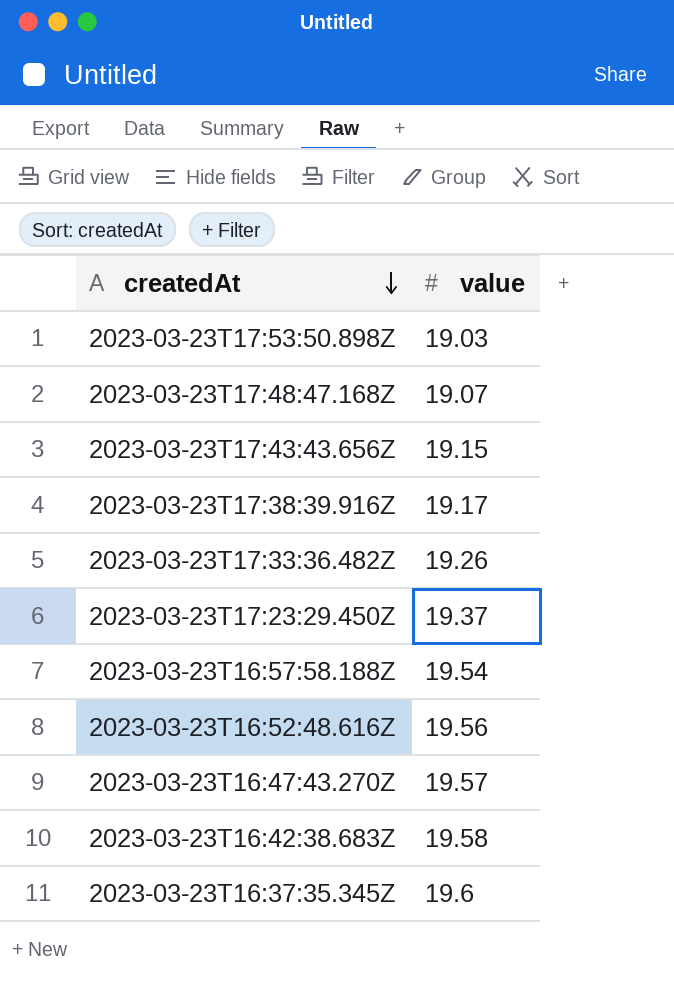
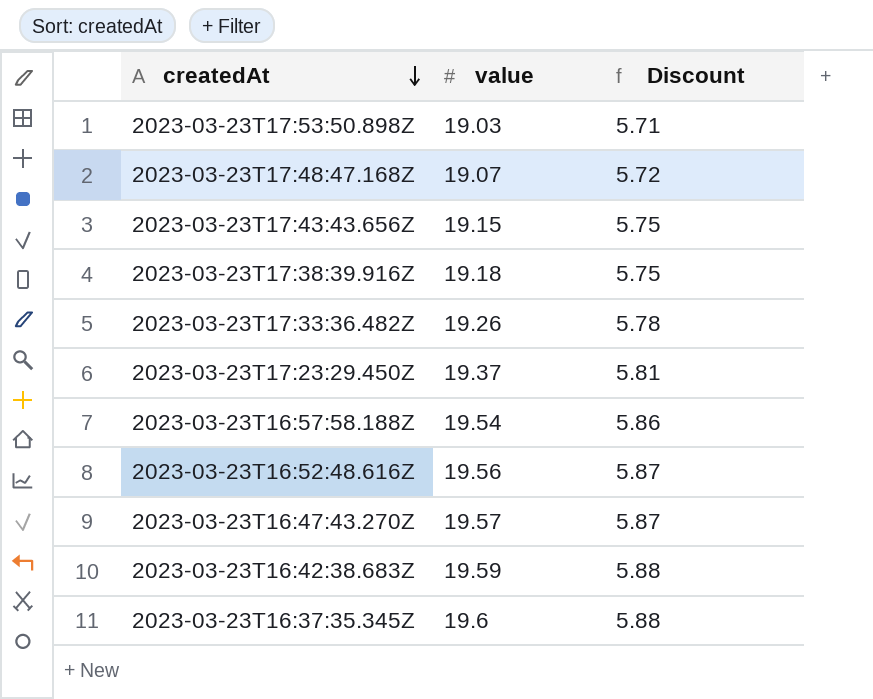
column Discount | formula: none -> [value] * 0.3
2023-03-23T17:38:39.916Z | value: 19.17 -> 19.18
2023-03-23T16:42:38.683Z | value: 19.58 -> 19.59

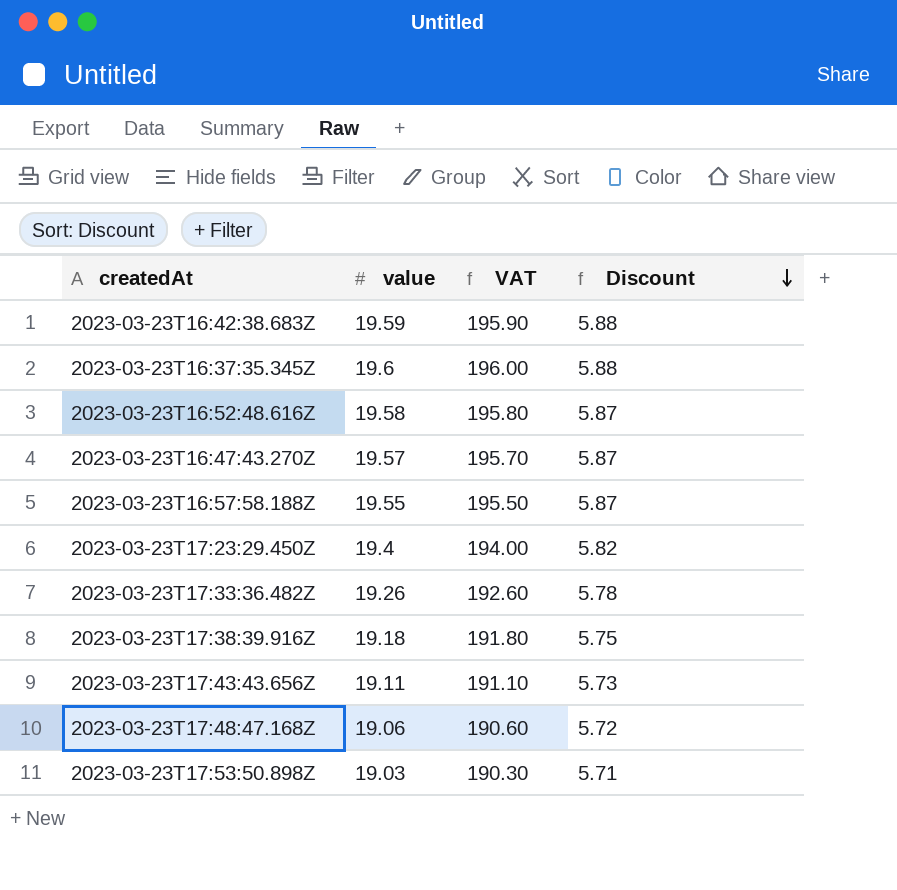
row order: createdAt descending -> Discount descending
column VAT | formula: none -> [value] * 10
2023-03-23T16:52:48.616Z | value: 19.56 -> 19.58
2023-03-23T16:57:58.188Z | value: 19.54 -> 19.55
2023-03-23T16:57:58.188Z | Discount: 5.86 -> 5.87
2023-03-23T17:23:29.450Z | value: 19.37 -> 19.4
2023-03-23T17:23:29.450Z | Discount: 5.81 -> 5.82
2023-03-23T17:43:43.656Z | value: 19.15 -> 19.11
2023-03-23T17:43:43.656Z | Discount: 5.75 -> 5.73
2023-03-23T17:48:47.168Z | value: 19.07 -> 19.06

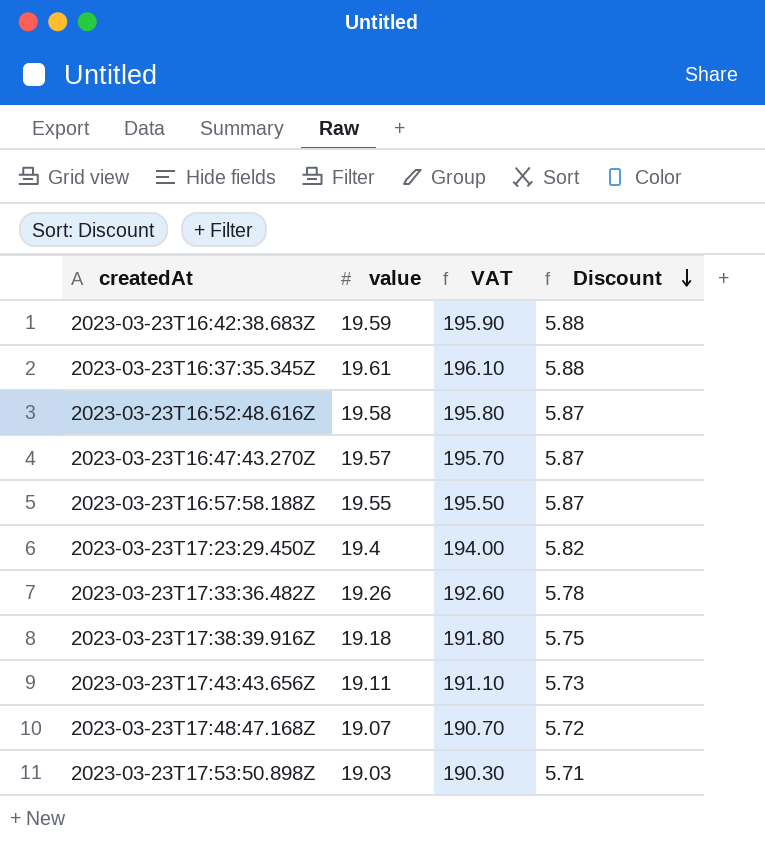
2023-03-23T16:37:35.345Z | value: 19.6 -> 19.61
2023-03-23T16:37:35.345Z | VAT: 196.00 -> 196.10
2023-03-23T17:48:47.168Z | value: 19.06 -> 19.07
2023-03-23T17:48:47.168Z | VAT: 190.60 -> 190.70

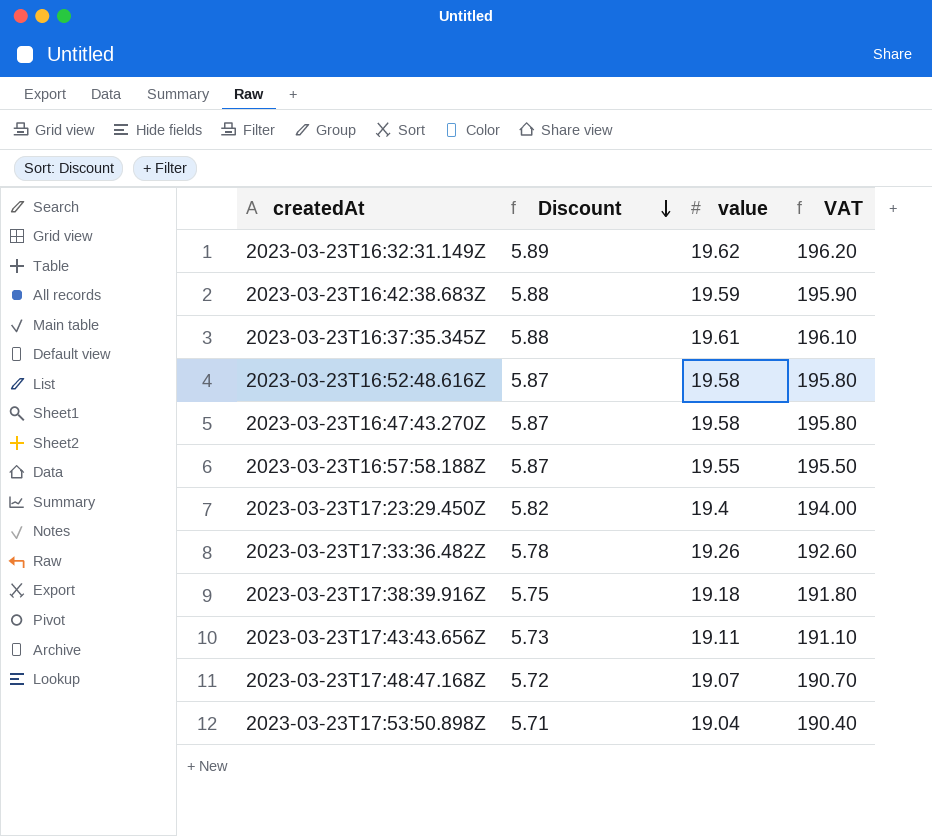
column Discount | position: 4 -> 2
row 2023-03-23T16:32:31.149Z: none -> 5.89 | 19.62 | 196.20
2023-03-23T16:47:43.270Z | value: 19.57 -> 19.58
2023-03-23T16:47:43.270Z | VAT: 195.70 -> 195.80
2023-03-23T17:53:50.898Z | value: 19.03 -> 19.04
2023-03-23T17:53:50.898Z | VAT: 190.30 -> 190.40

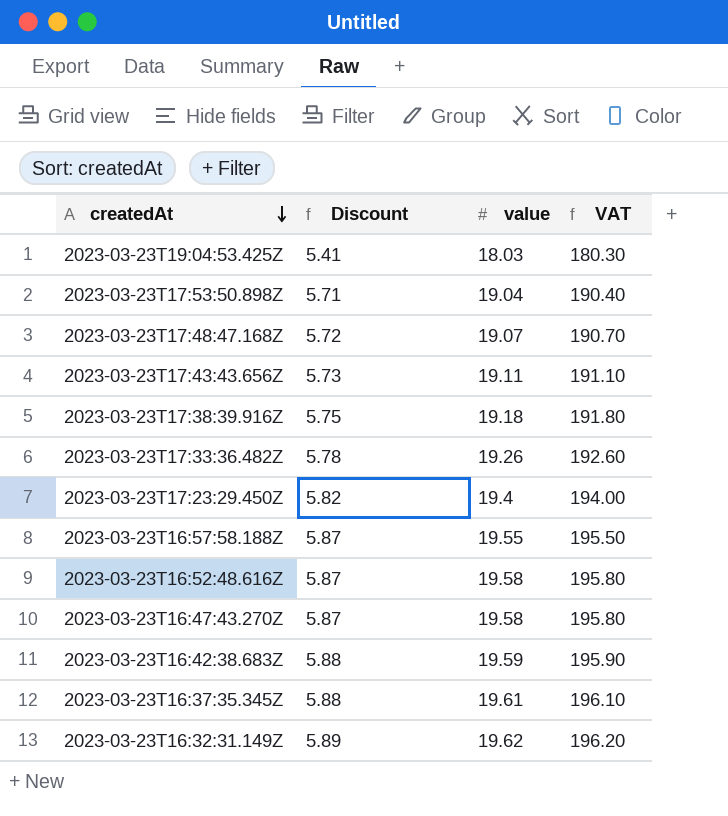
row order: Discount descending -> createdAt descending
row 2023-03-23T19:04:53.425Z: none -> 5.41 | 18.03 | 180.30

